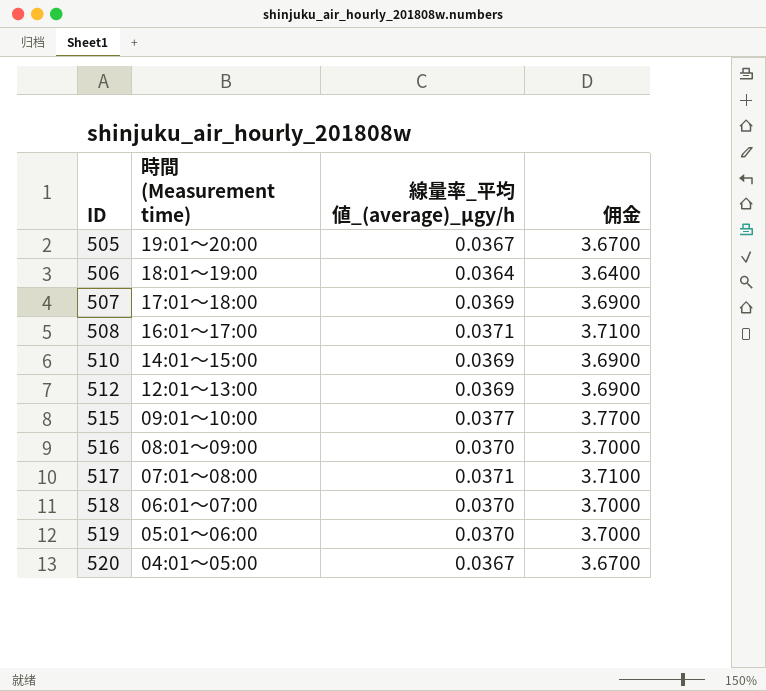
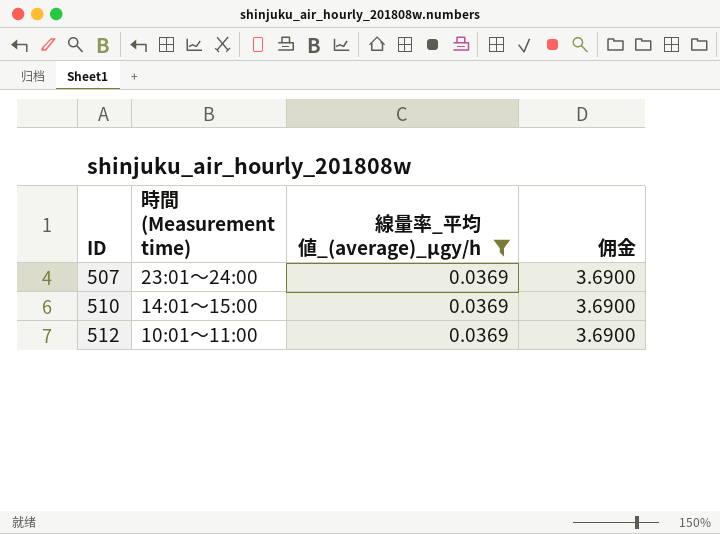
filter: none -> 線量率_平均値_(average)_μgy/h = 0.0369
507 | 時間 (Measurement time): 17:01～18:00 -> 23:01～24:00
512 | 時間 (Measurement time): 12:01～13:00 -> 10:01～11:00

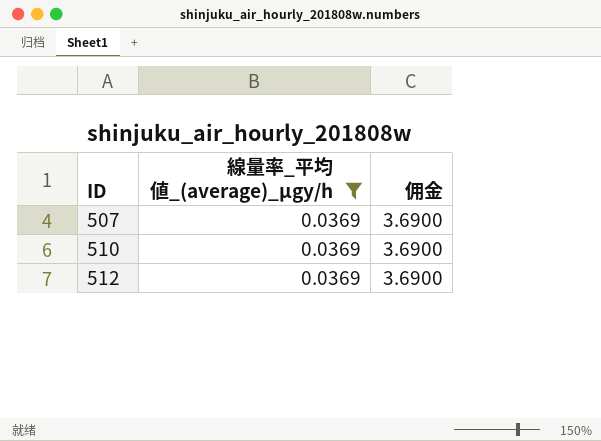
column 時間 (Measurement time) | position: 2 -> none

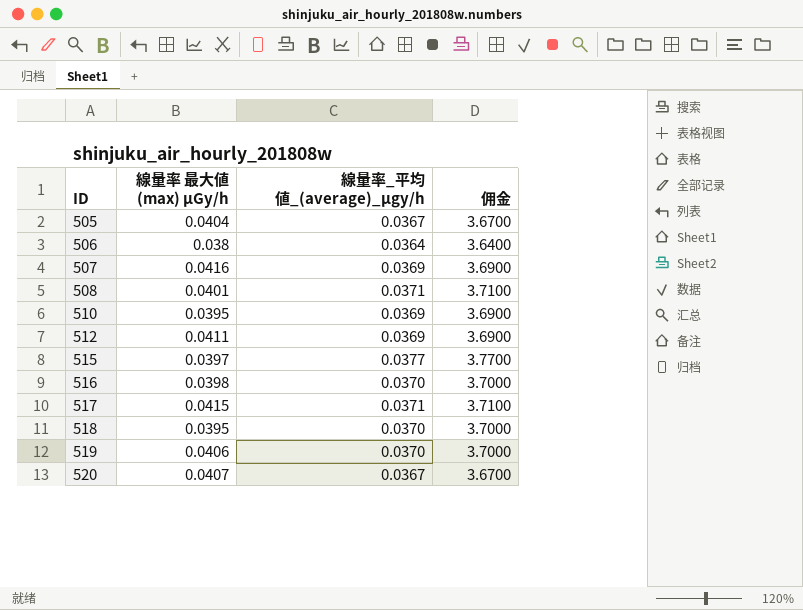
filter: 線量率_平均値_(average)_μgy/h = 0.0369 -> none
column 線量率 最大値 (max) μGy/h | position: none -> 2

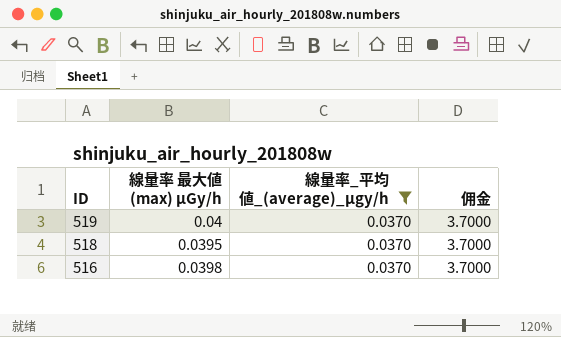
filter: none -> 線量率_平均値_(average)_μgy/h = 0.0370
row order: ID ascending -> ID descending
519 | 線量率 最大値 (max) μGy/h: 0.0406 -> 0.04

